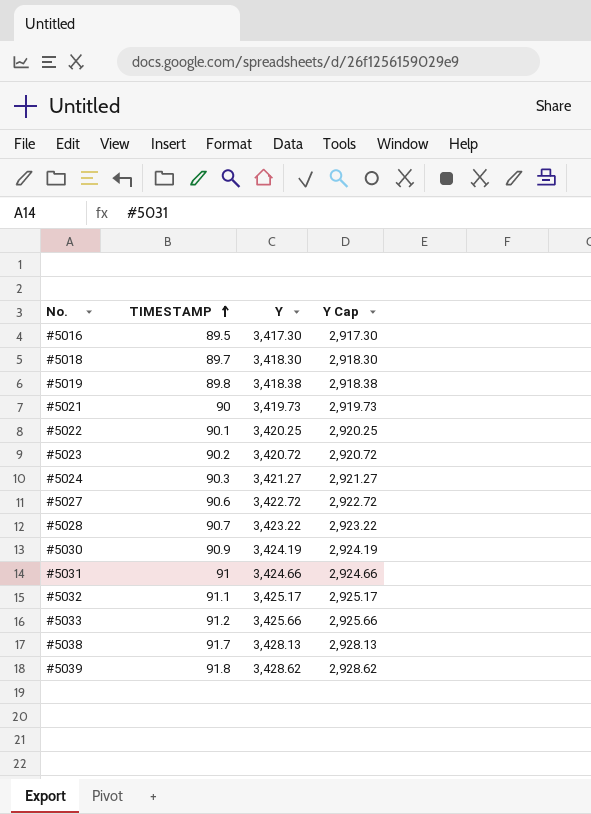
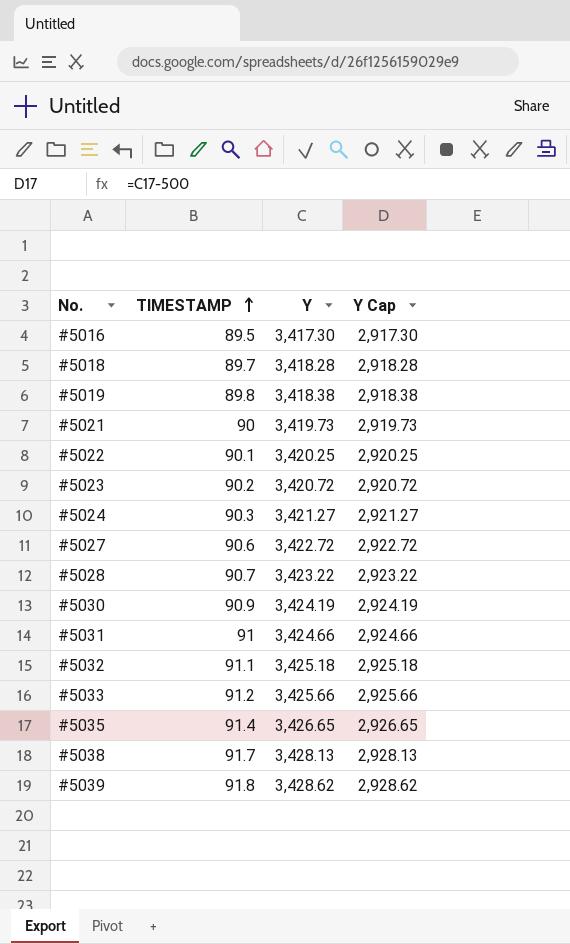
#5018 | Y: 3,418.30 -> 3,418.28
#5018 | Y Cap: 2,918.30 -> 2,918.28
#5032 | Y: 3,425.17 -> 3,425.18
#5032 | Y Cap: 2,925.17 -> 2,925.18
row #5035: none -> 91.4 | 3,426.65 | 2,926.65

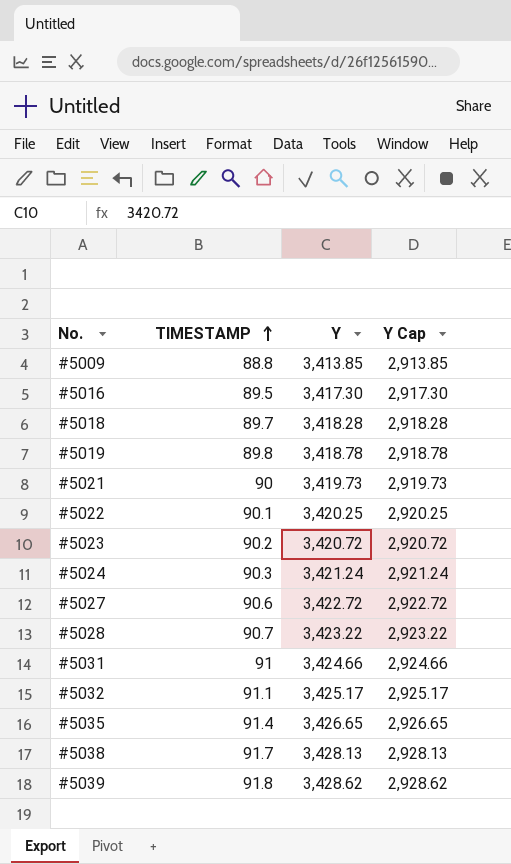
row #5030: 90.9 | 3,424.19 | 2,924.19 -> none
row #5033: 91.2 | 3,425.66 | 2,925.66 -> none
row #5009: none -> 88.8 | 3,413.85 | 2,913.85
#5019 | Y: 3,418.38 -> 3,418.78
#5019 | Y Cap: 2,918.38 -> 2,918.78
#5024 | Y: 3,421.27 -> 3,421.24
#5024 | Y Cap: 2,921.27 -> 2,921.24
#5032 | Y: 3,425.18 -> 3,425.17
#5032 | Y Cap: 2,925.18 -> 2,925.17

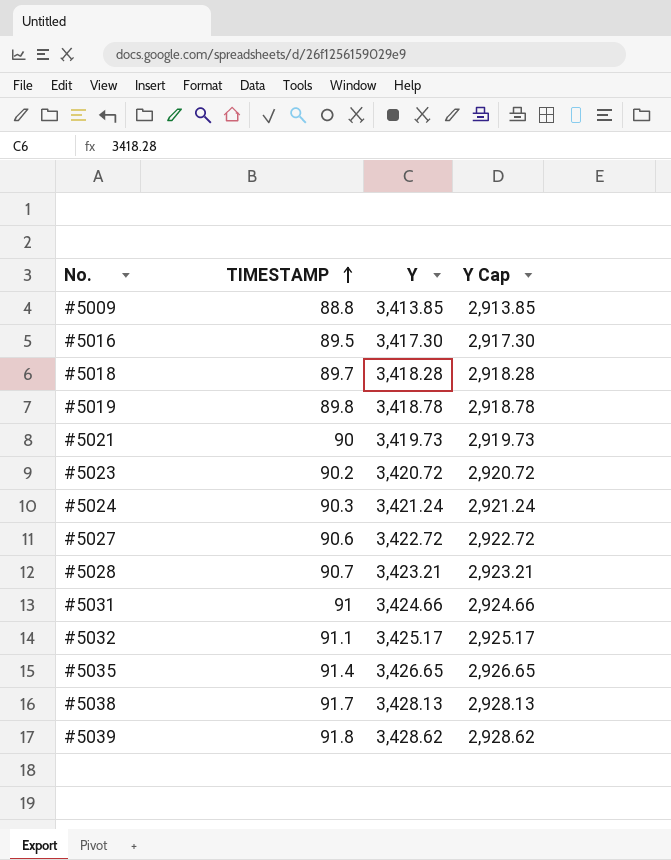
row #5022: 90.1 | 3,420.25 | 2,920.25 -> none
#5028 | Y: 3,423.22 -> 3,423.21
#5028 | Y Cap: 2,923.22 -> 2,923.21

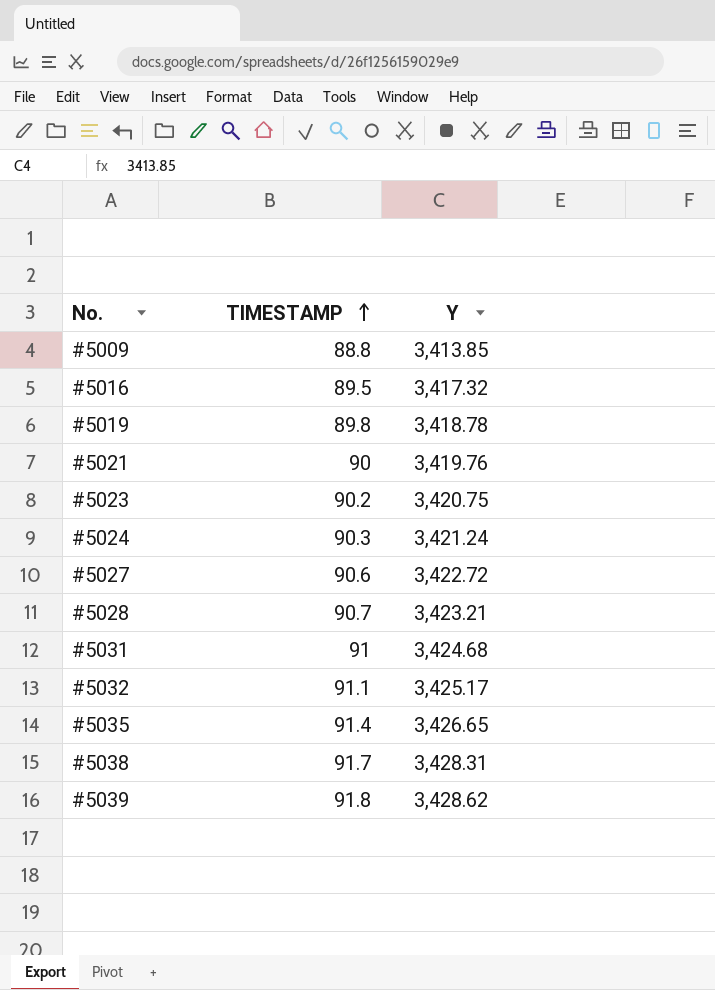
column Y Cap | formula: [Y] - 500 -> none
row #5018: 89.7 | 3,418.28 | 2,918.28 -> none
#5016 | Y: 3,417.30 -> 3,417.32
#5021 | Y: 3,419.73 -> 3,419.76
#5023 | Y: 3,420.72 -> 3,420.75
#5031 | Y: 3,424.66 -> 3,424.68
#5038 | Y: 3,428.13 -> 3,428.31

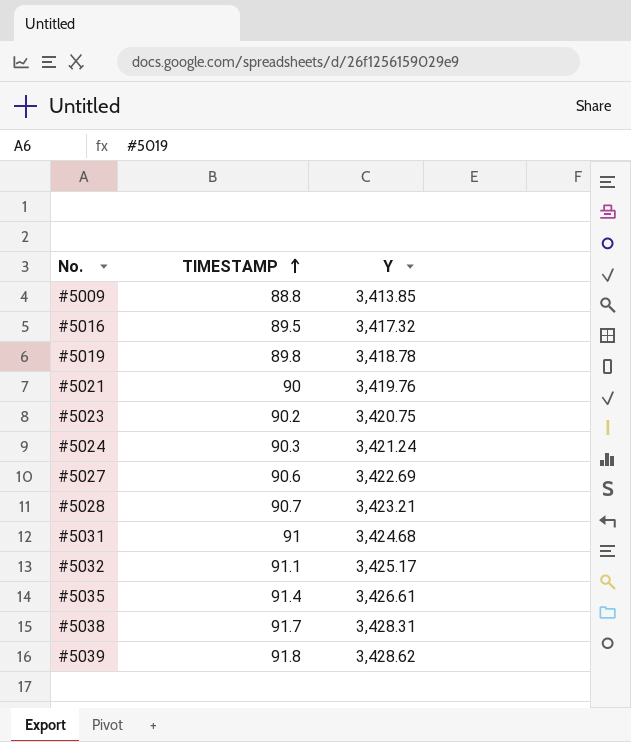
#5027 | Y: 3,422.72 -> 3,422.69
#5035 | Y: 3,426.65 -> 3,426.61

